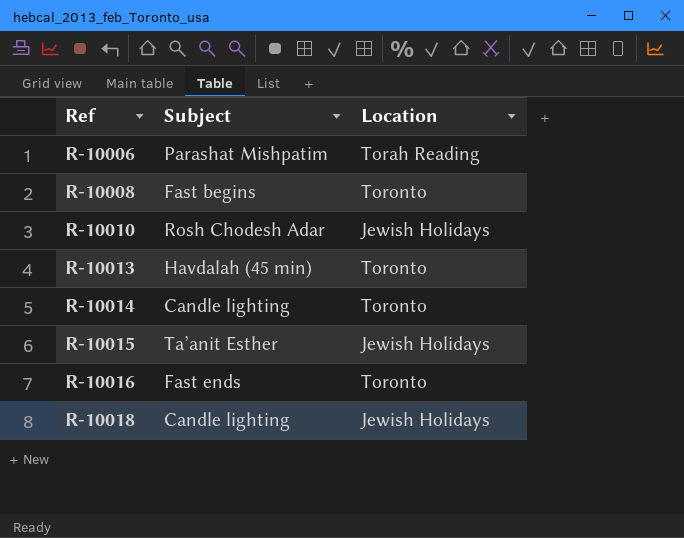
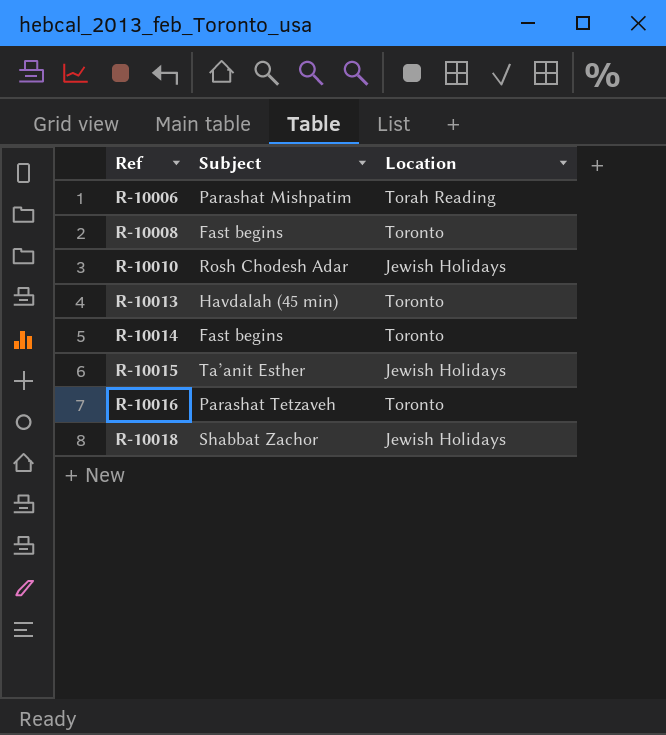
R-10014 | Subject: Candle lighting -> Fast begins
R-10016 | Subject: Fast ends -> Parashat Tetzaveh
R-10018 | Subject: Candle lighting -> Shabbat Zachor

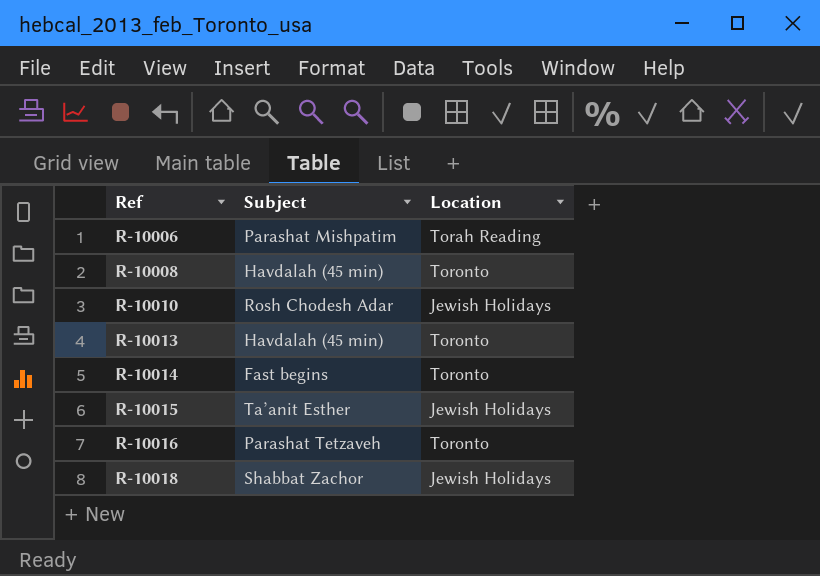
R-10008 | Subject: Fast begins -> Havdalah (45 min)

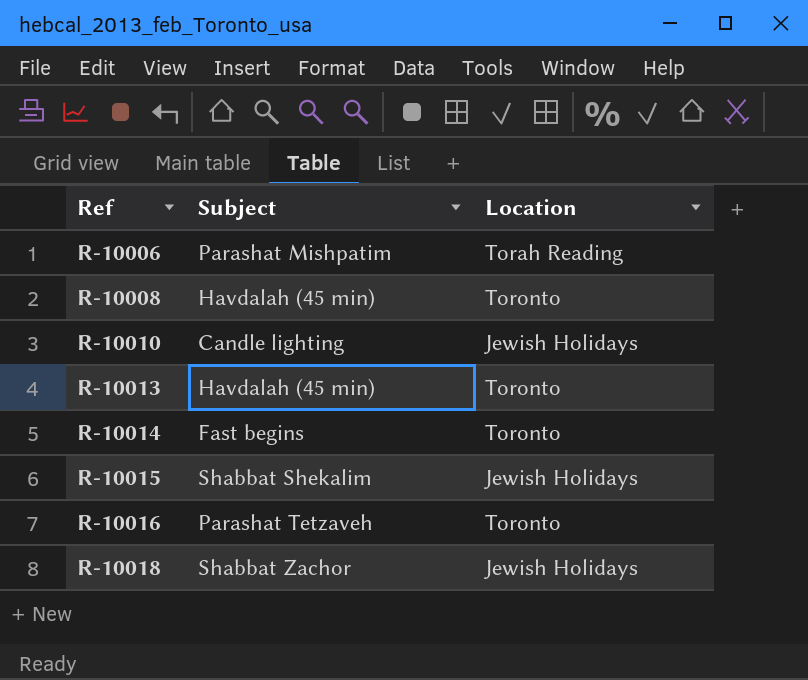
R-10010 | Subject: Rosh Chodesh Adar -> Candle lighting
R-10015 | Subject: Ta’anit Esther -> Shabbat Shekalim

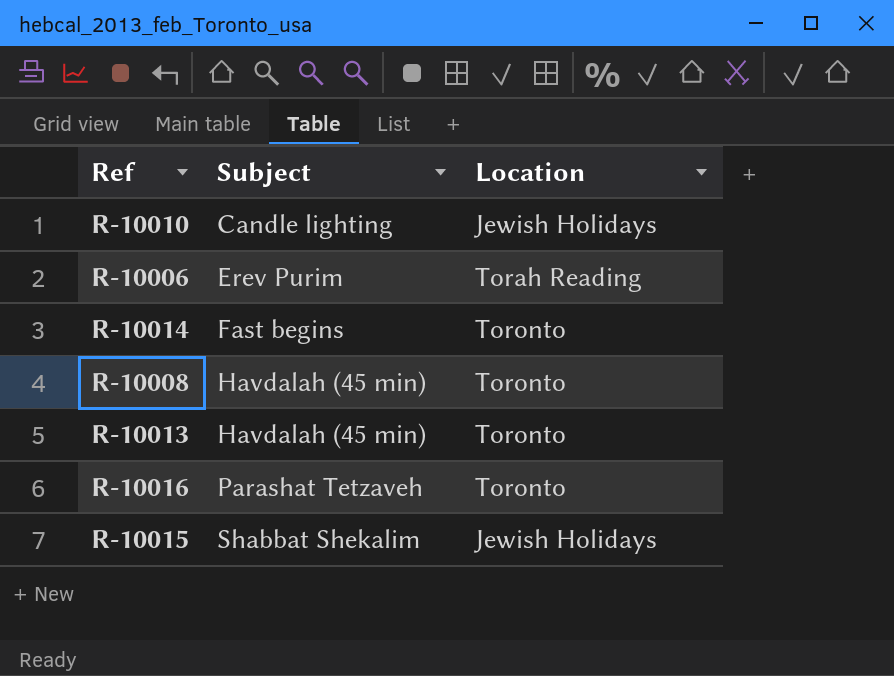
row order: Ref ascending -> Subject ascending
row R-10018: Shabbat Zachor | Jewish Holidays -> none
R-10006 | Subject: Parashat Mishpatim -> Erev Purim

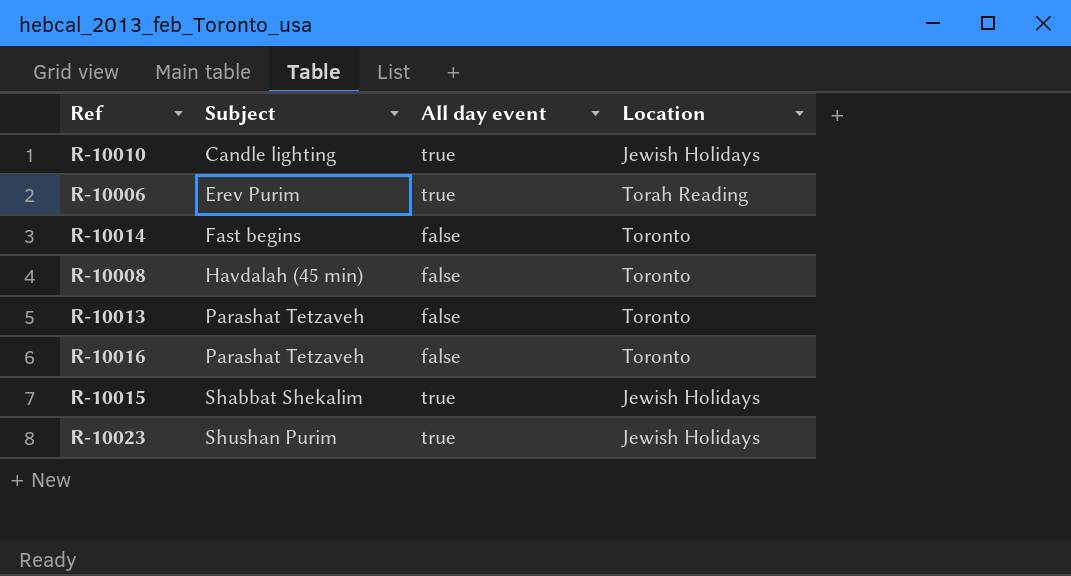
column All day event | position: none -> 3
R-10013 | Subject: Havdalah (45 min) -> Parashat Tetzaveh
row R-10023: none -> Shushan Purim | true | Jewish Holidays

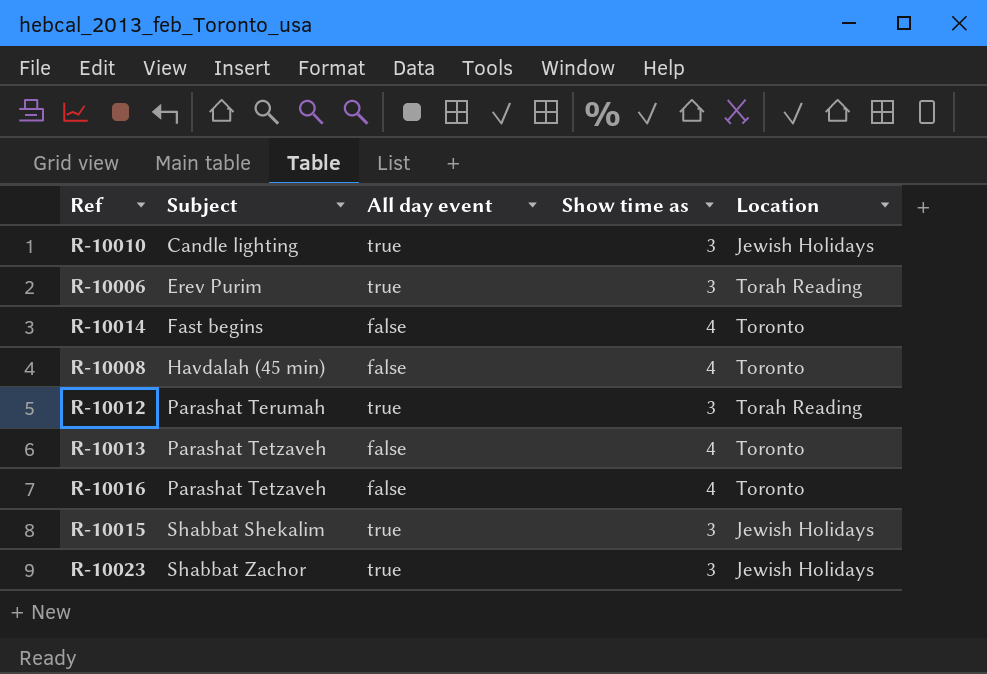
column Show time as | position: none -> 4
row R-10012: none -> Parashat Terumah | true | 3 | Torah Reading
R-10023 | Subject: Shushan Purim -> Shabbat Zachor

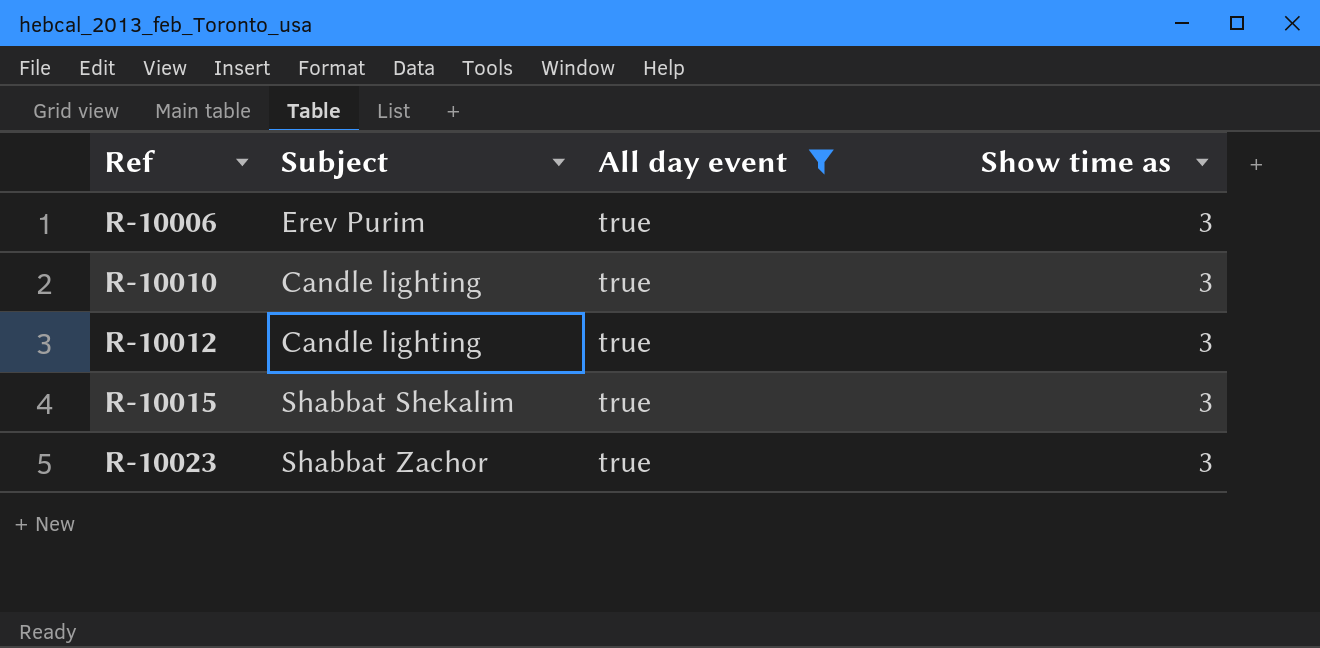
filter: none -> All day event = true
row order: Subject ascending -> Ref ascending
column Location | position: 5 -> none
R-10012 | Subject: Parashat Terumah -> Candle lighting

